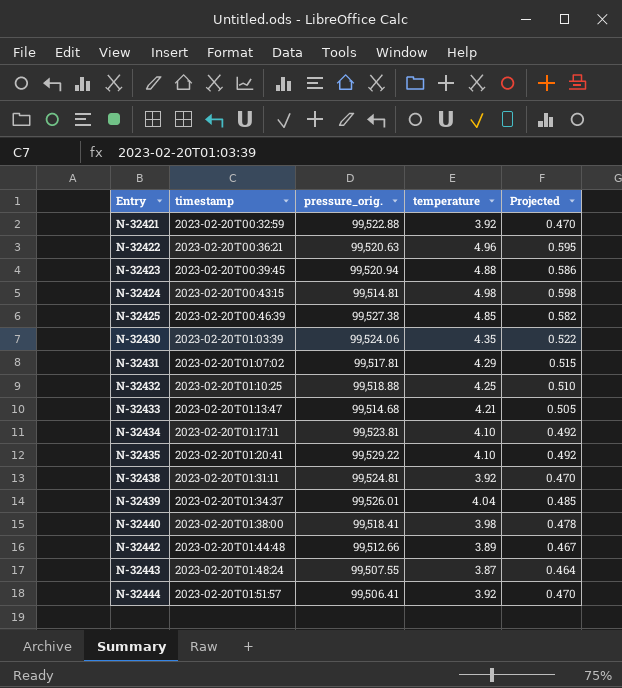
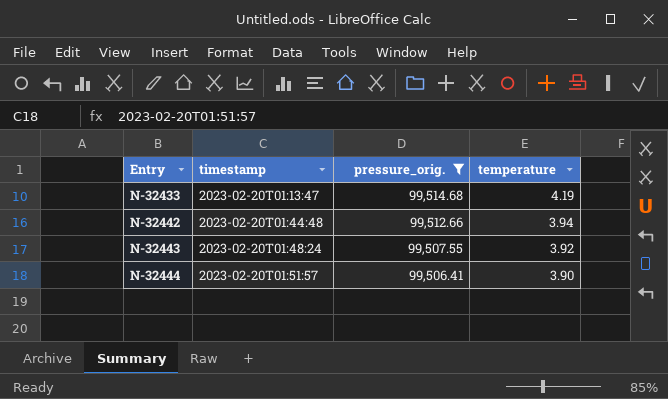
filter: none -> pressure_orig. <= 99,514.68
column Projected | formula: [temperature] * 0.12 -> none
N-32433 | temperature: 4.21 -> 4.19
N-32442 | temperature: 3.89 -> 3.94
N-32443 | temperature: 3.87 -> 3.92
N-32444 | temperature: 3.92 -> 3.90

